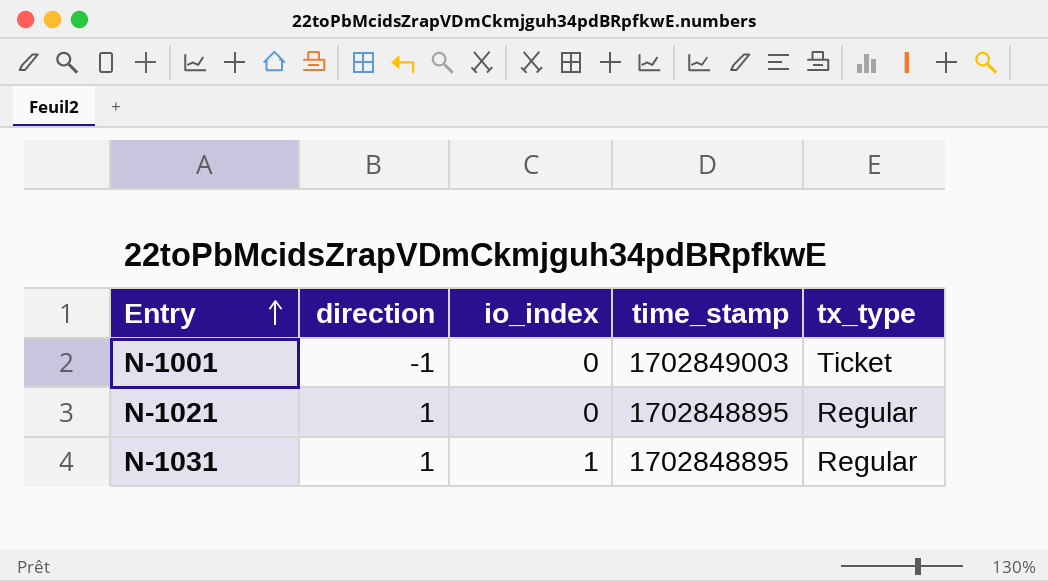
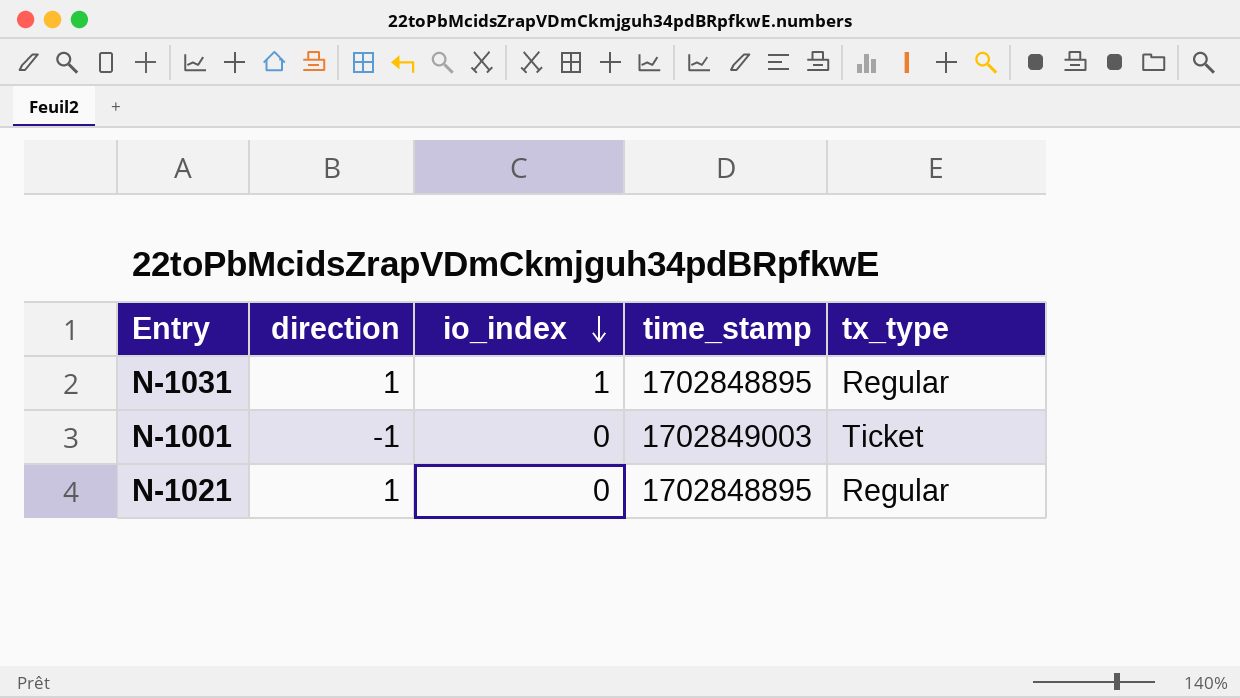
row order: Entry ascending -> io_index descending

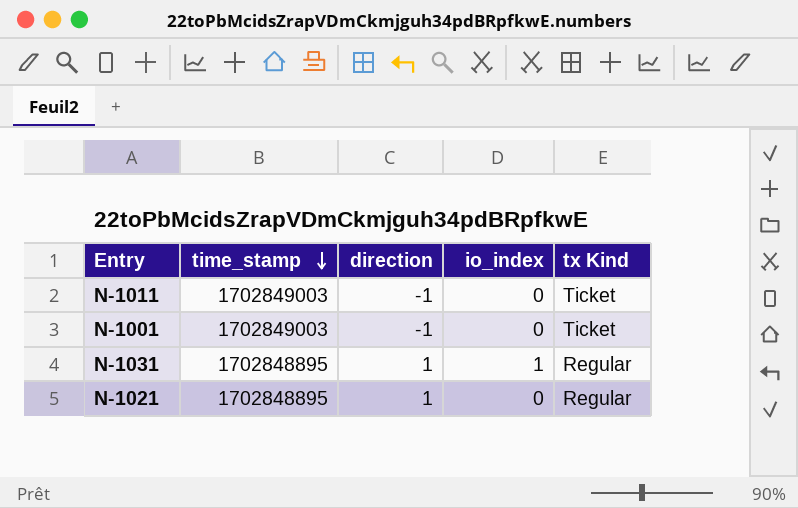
row order: io_index descending -> time_stamp descending
column time_stamp | position: 4 -> 2
column name: tx_type -> tx Kind
row N-1011: none -> 1702849003 | -1 | 0 | Ticket

